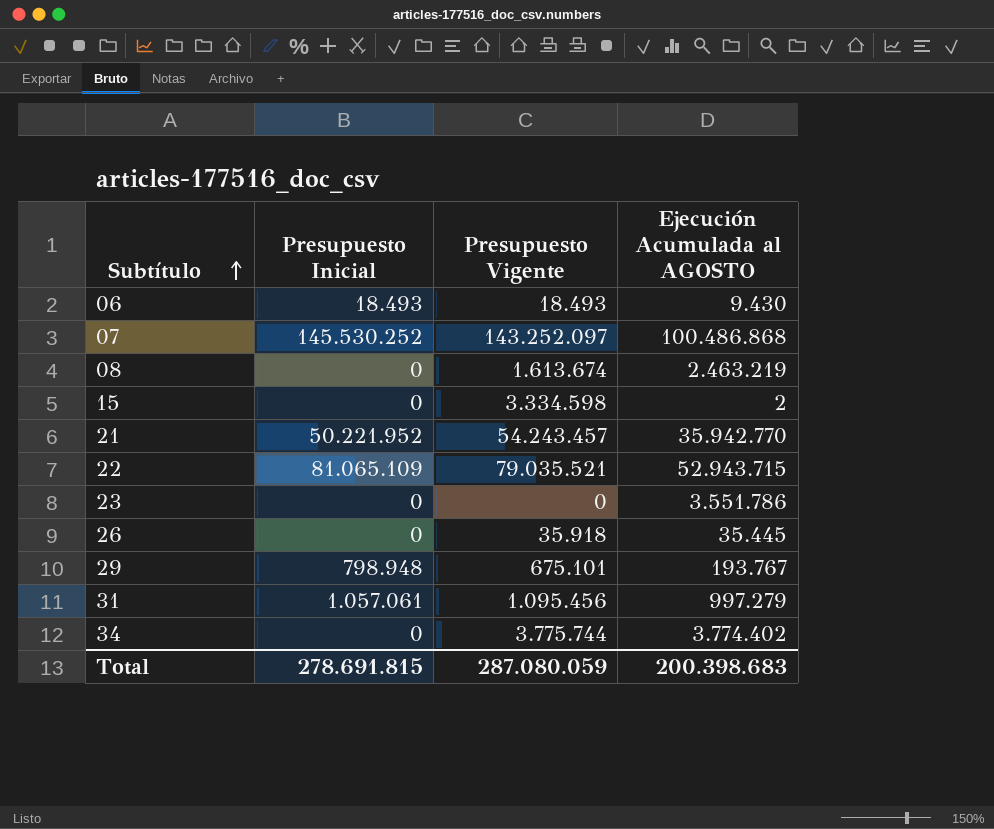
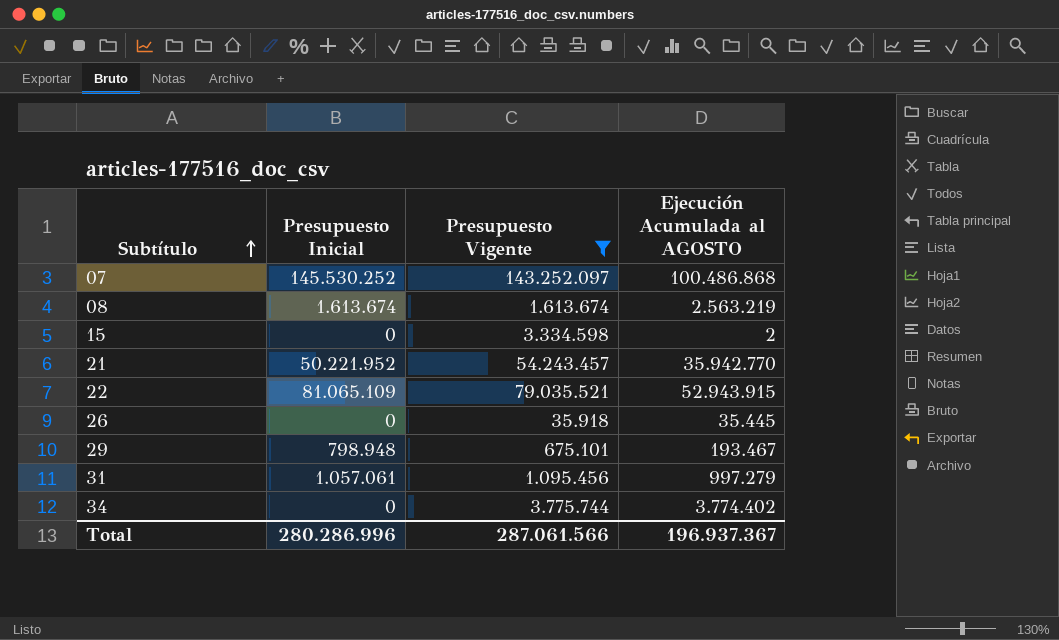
filter: none -> Presupuesto Vigente >= 35.918
08 | Presupuesto Inicial: 0 -> 1.613.674
08 | Ejecución Acumulada al AGOSTO: 2.463.219 -> 2.563.219
22 | Ejecución Acumulada al AGOSTO: 52.943.715 -> 52.943.915
29 | Ejecución Acumulada al AGOSTO: 193.767 -> 193.467
Total | Presupuesto Inicial: 278.691.815 -> 280.286.996
Total | Presupuesto Vigente: 287.080.059 -> 287.061.566
Total | Ejecución Acumulada al AGOSTO: 200.398.683 -> 196.937.367

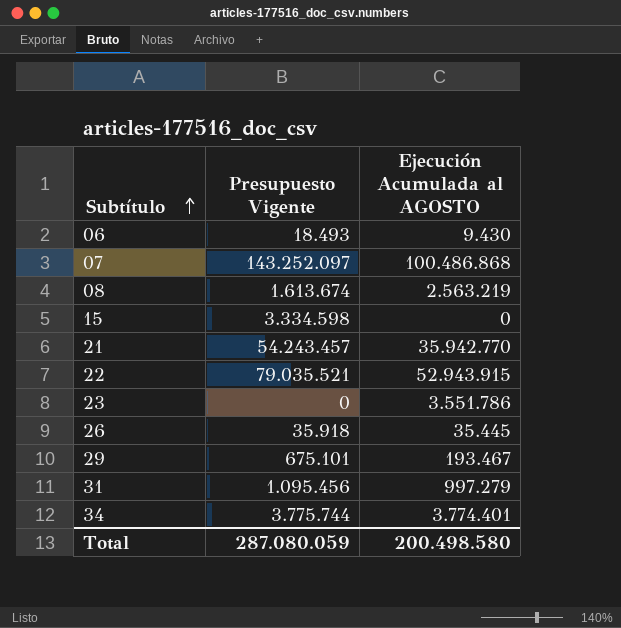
filter: Presupuesto Vigente >= 35.918 -> none
column Presupuesto Inicial | position: 2 -> none
15 | Ejecución Acumulada al AGOSTO: 2 -> 0
34 | Ejecución Acumulada al AGOSTO: 3.774.402 -> 3.774.401
Total | Presupuesto Vigente: 287.061.566 -> 287.080.059
Total | Ejecución Acumulada al AGOSTO: 196.937.367 -> 200.498.580

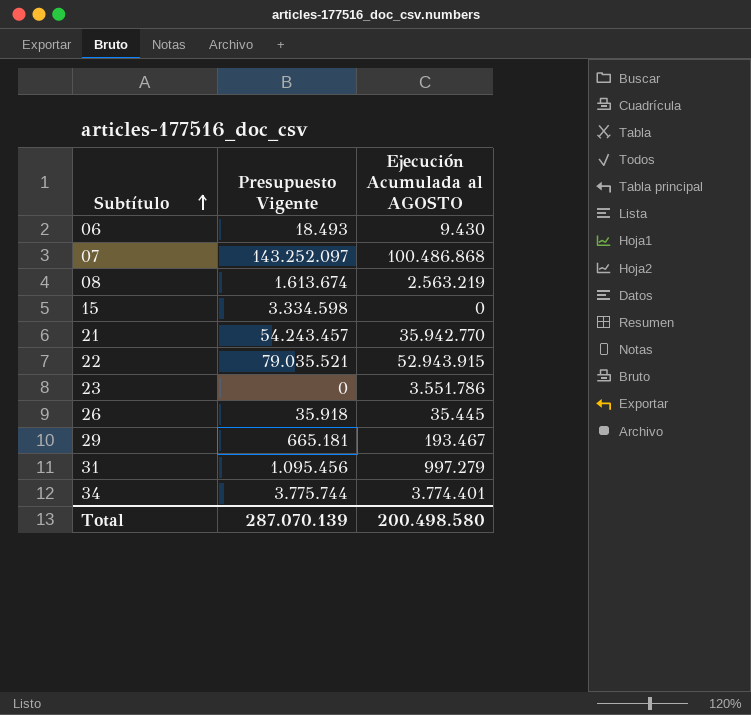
29 | Presupuesto Vigente: 675.101 -> 665.181
Total | Presupuesto Vigente: 287.080.059 -> 287.070.139

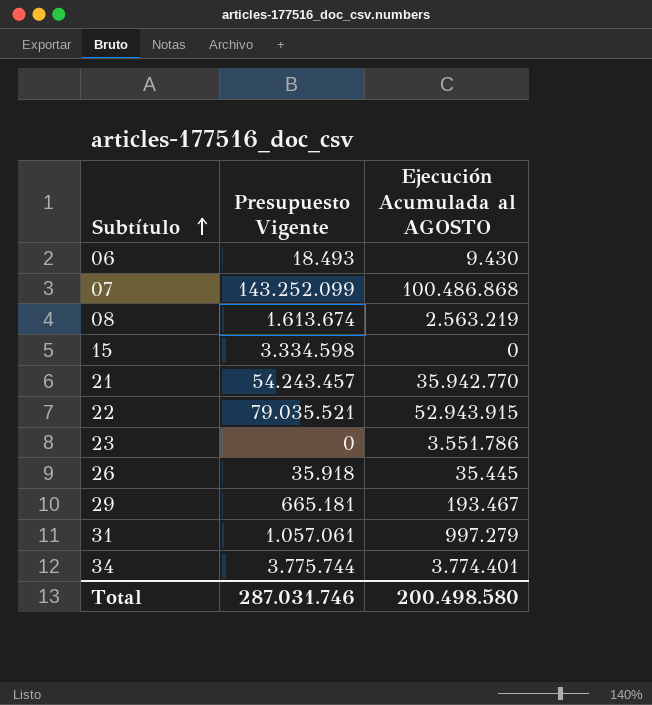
07 | Presupuesto Vigente: 143.252.097 -> 143.252.099
31 | Presupuesto Vigente: 1.095.456 -> 1.057.061
Total | Presupuesto Vigente: 287.070.139 -> 287.031.746

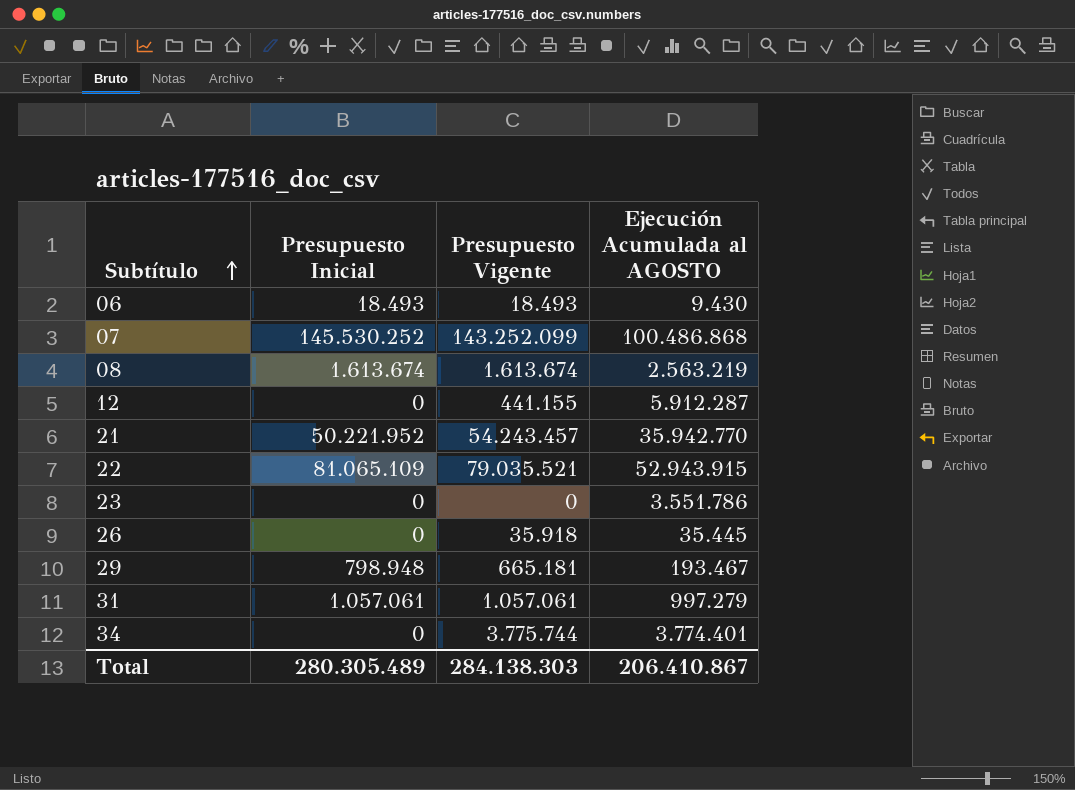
column Presupuesto Inicial | position: none -> 2
row 15: 3.334.598 | 0 -> none
row 12: none -> 0 | 441.155 | 5.912.287
Total | Presupuesto Vigente: 287.031.746 -> 284.138.303
Total | Ejecución Acumulada al AGOSTO: 200.498.580 -> 206.410.867

